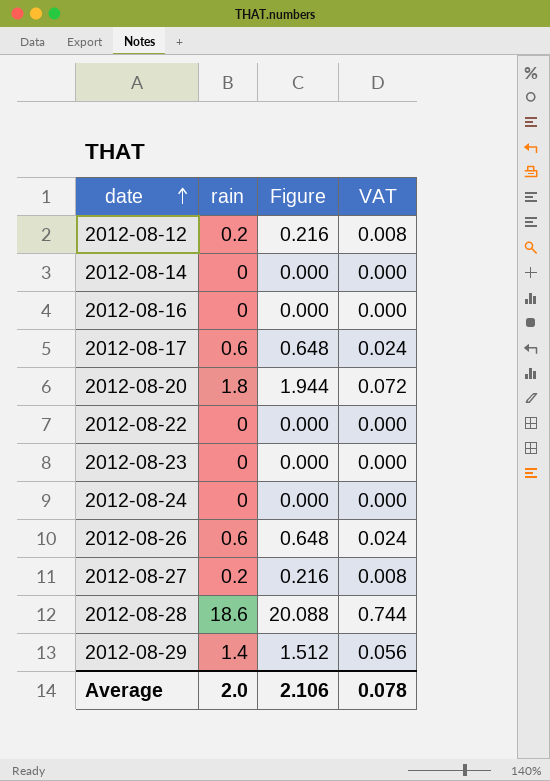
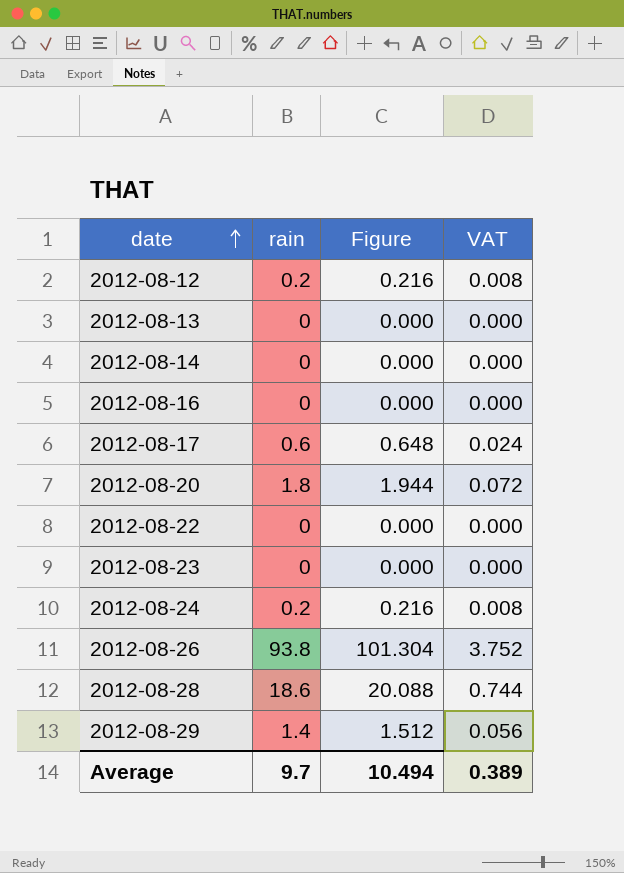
row 2012-08-27: 0.2 | 0.216 | 0.008 -> none
row 2012-08-13: none -> 0 | 0.000 | 0.000
2012-08-24 | rain: 0 -> 0.2
2012-08-24 | Figure: 0.000 -> 0.216
2012-08-24 | VAT: 0.000 -> 0.008
2012-08-26 | rain: 0.6 -> 93.8
2012-08-26 | Figure: 0.648 -> 101.304
2012-08-26 | VAT: 0.024 -> 3.752
Average | rain: 2.0 -> 9.7
Average | Figure: 2.106 -> 10.494
Average | VAT: 0.078 -> 0.389

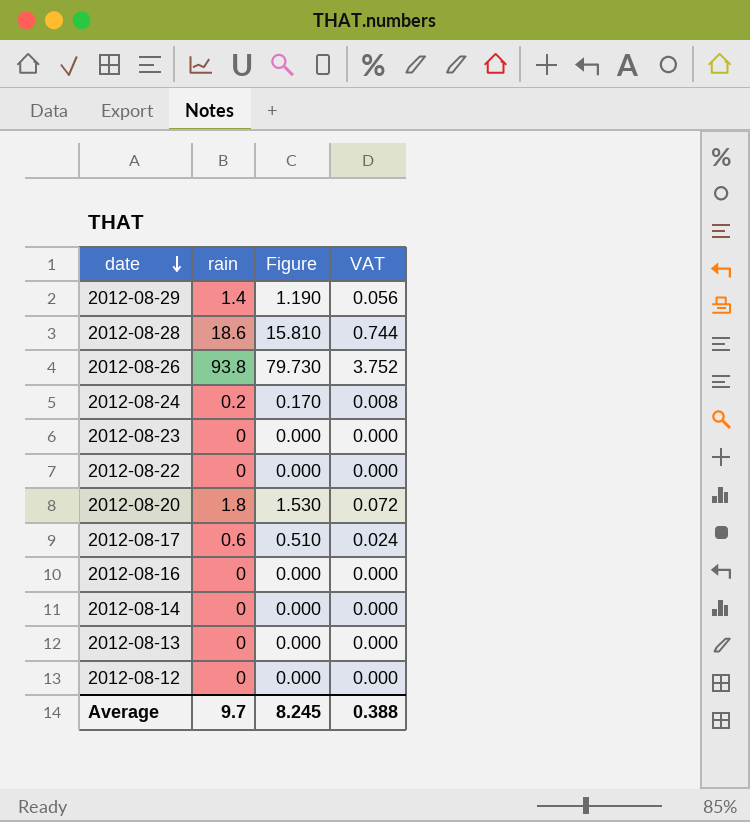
row order: date ascending -> date descending
column Figure | formula: [rain] * 1.08 -> [rain] * 0.85
2012-08-12 | rain: 0.2 -> 0
2012-08-12 | VAT: 0.008 -> 0.000
Average | Figure: 10.494 -> 8.245
Average | VAT: 0.389 -> 0.388

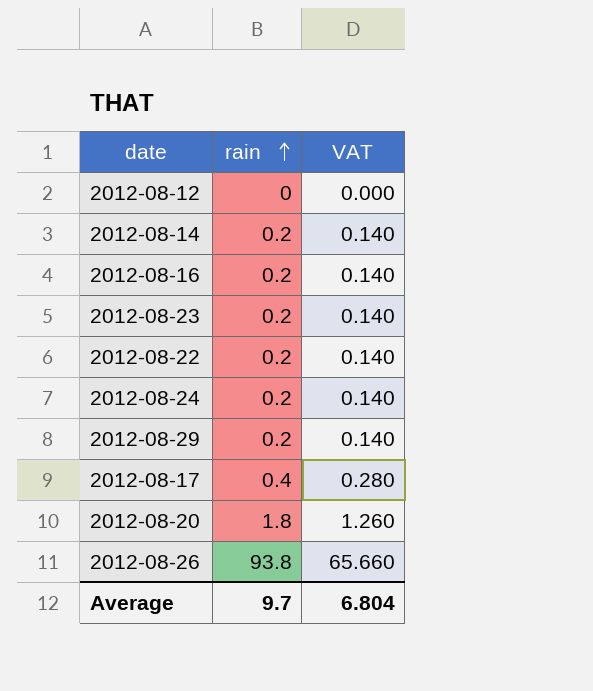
row order: date descending -> rain ascending
column Figure | formula: [rain] * 0.85 -> none
column VAT | formula: [rain] * 0.04 -> [rain] * 0.7
row 2012-08-28: 18.6 | 15.810 | 0.744 -> none
row 2012-08-13: 0 | 0.000 | 0.000 -> none
2012-08-14 | rain: 0 -> 0.2
2012-08-16 | rain: 0 -> 0.2
2012-08-23 | rain: 0 -> 0.2
2012-08-22 | rain: 0 -> 0.2
2012-08-29 | rain: 1.4 -> 0.2
2012-08-17 | rain: 0.6 -> 0.4
Average | VAT: 0.388 -> 6.804

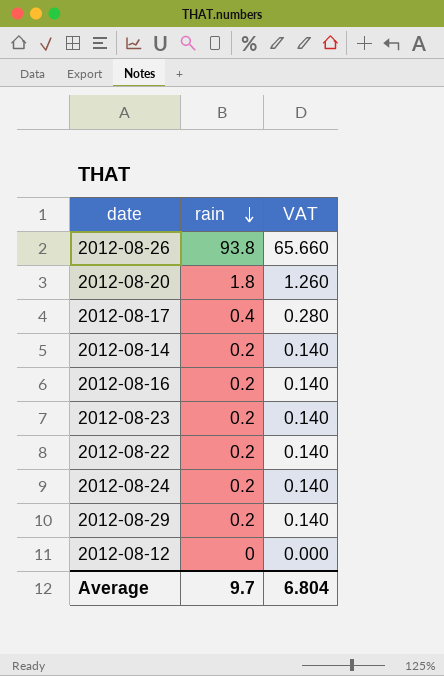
row order: rain ascending -> rain descending

